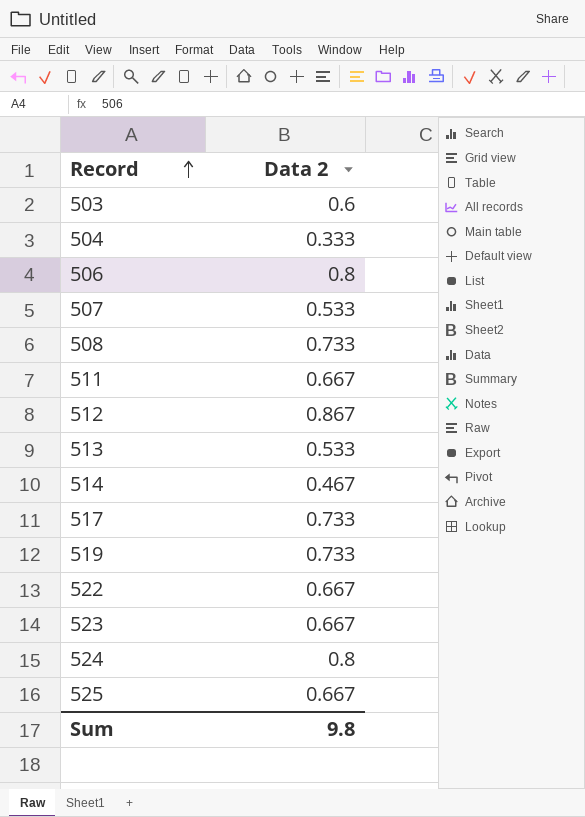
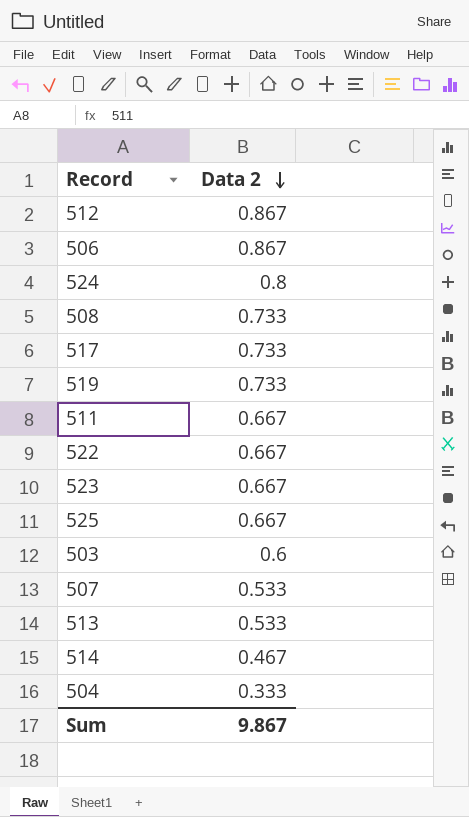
row order: Record ascending -> Data 2 descending
506 | Data 2: 0.8 -> 0.867
Sum | Data 2: 9.8 -> 9.867

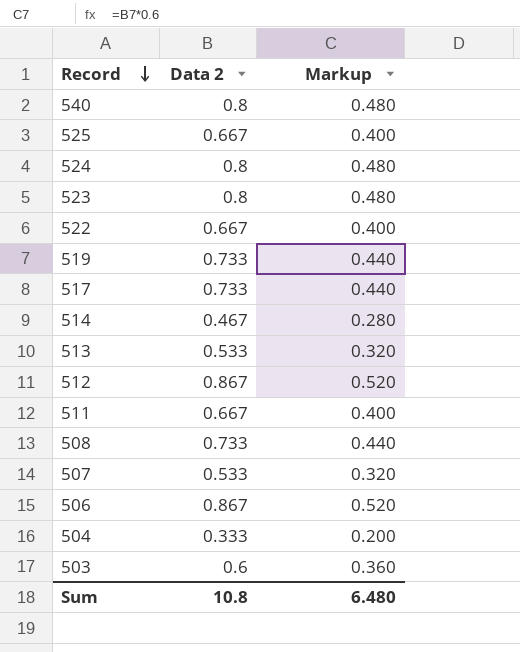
row order: Data 2 descending -> Record descending
column Markup | formula: none -> [Data 2] * 0.6
row 540: none -> 0.8 | 0.480
523 | Data 2: 0.667 -> 0.8
Sum | Data 2: 9.867 -> 10.8

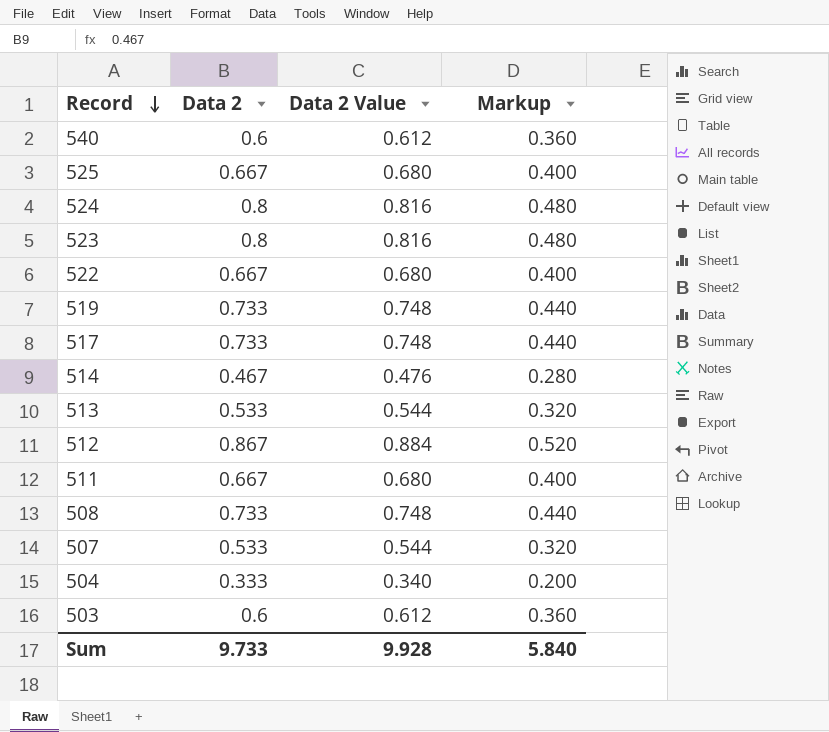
column Data 2 Value | formula: none -> [Data 2] * 1.02
row 506: 0.867 | 0.520 -> none
540 | Data 2: 0.8 -> 0.6
540 | Markup: 0.480 -> 0.360
Sum | Data 2: 10.8 -> 9.733
Sum | Markup: 6.480 -> 5.840

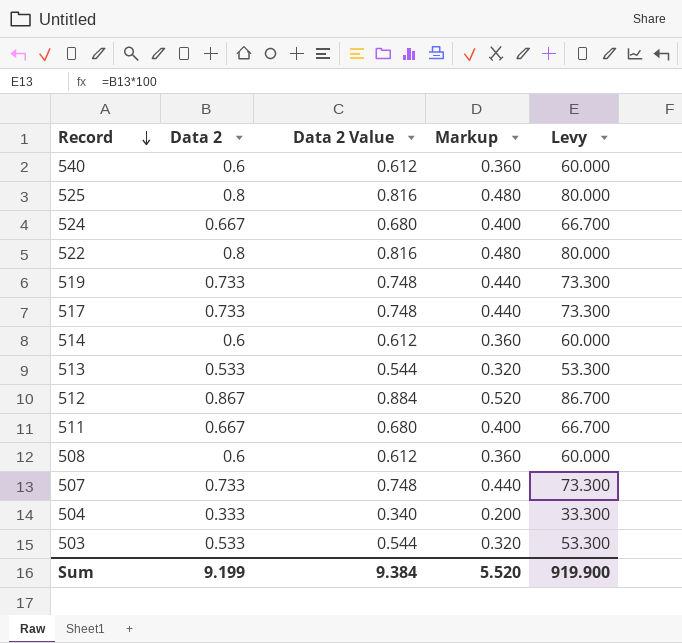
column Levy | formula: none -> [Data 2] * 100
row 523: 0.8 | 0.816 | 0.480 -> none
525 | Data 2: 0.667 -> 0.8
525 | Data 2 Value: 0.680 -> 0.816
525 | Markup: 0.400 -> 0.480
524 | Data 2: 0.8 -> 0.667
524 | Data 2 Value: 0.816 -> 0.680
524 | Markup: 0.480 -> 0.400
522 | Data 2: 0.667 -> 0.8
522 | Data 2 Value: 0.680 -> 0.816
522 | Markup: 0.400 -> 0.480
514 | Data 2: 0.467 -> 0.6
514 | Data 2 Value: 0.476 -> 0.612
514 | Markup: 0.280 -> 0.360
508 | Data 2: 0.733 -> 0.6
508 | Data 2 Value: 0.748 -> 0.612
508 | Markup: 0.440 -> 0.360
507 | Data 2: 0.533 -> 0.733
507 | Data 2 Value: 0.544 -> 0.748
507 | Markup: 0.320 -> 0.440
503 | Data 2: 0.6 -> 0.533
503 | Data 2 Value: 0.612 -> 0.544
503 | Markup: 0.360 -> 0.320
Sum | Data 2: 9.733 -> 9.199
Sum | Data 2 Value: 9.928 -> 9.384
Sum | Markup: 5.840 -> 5.520

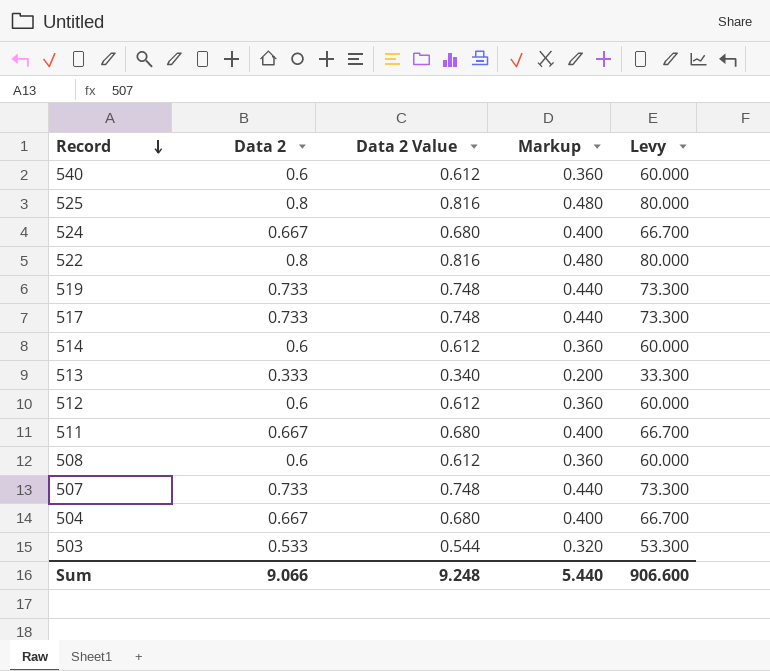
513 | Data 2: 0.533 -> 0.333
513 | Data 2 Value: 0.544 -> 0.340
513 | Markup: 0.320 -> 0.200
513 | Levy: 53.300 -> 33.300
512 | Data 2: 0.867 -> 0.6
512 | Data 2 Value: 0.884 -> 0.612
512 | Markup: 0.520 -> 0.360
512 | Levy: 86.700 -> 60.000
504 | Data 2: 0.333 -> 0.667
504 | Data 2 Value: 0.340 -> 0.680
504 | Markup: 0.200 -> 0.400
504 | Levy: 33.300 -> 66.700
Sum | Data 2: 9.199 -> 9.066
Sum | Data 2 Value: 9.384 -> 9.248
Sum | Markup: 5.520 -> 5.440
Sum | Levy: 919.900 -> 906.600

